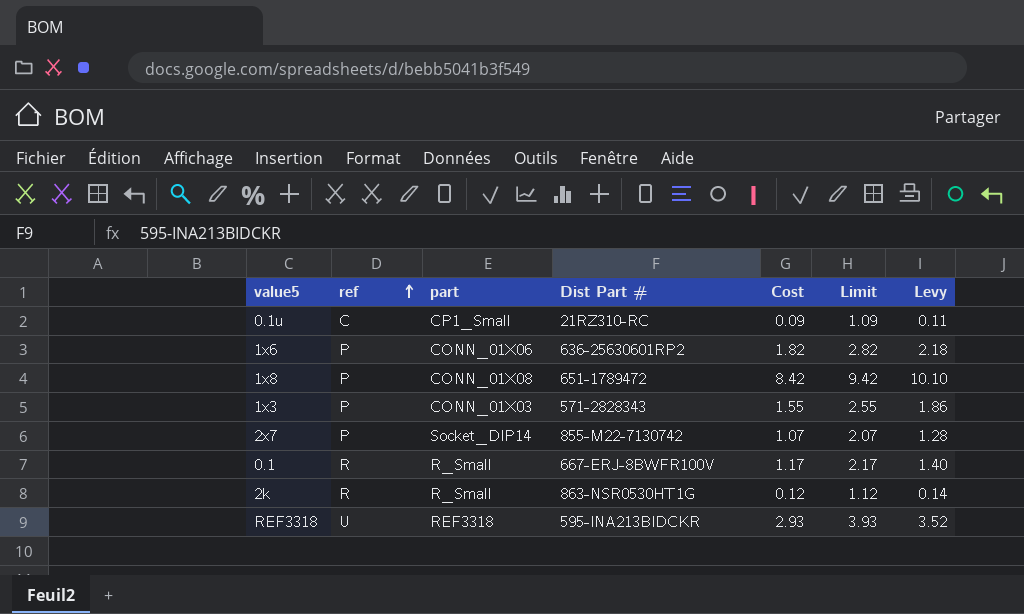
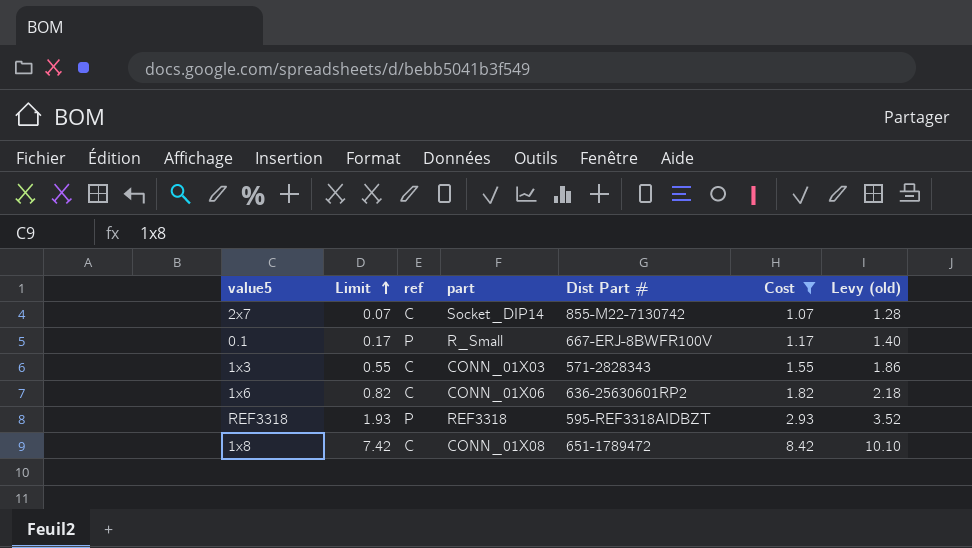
filter: none -> Cost >= 1.07
row order: ref ascending -> Limit ascending
column Limit | formula: [Cost] + 1 -> [Cost] - 1
column Limit | position: 6 -> 2
column name: Levy -> Levy (old)
2x7 | ref: P -> C
0.1 | ref: R -> P
1x3 | ref: P -> C
1x6 | ref: P -> C
REF3318 | ref: U -> P
REF3318 | Dist Part #: 595-INA213BIDCKR -> 595-REF3318AIDBZT
1x8 | ref: P -> C

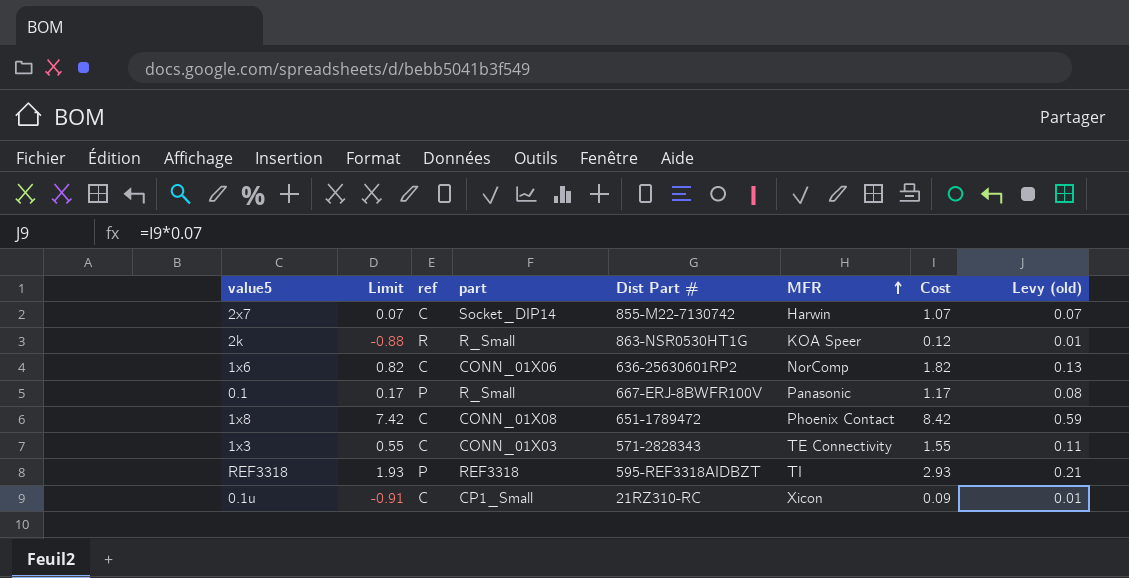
filter: Cost >= 1.07 -> none
row order: Limit ascending -> MFR ascending
column MFR | position: none -> 6
column Levy (old) | formula: [Cost] * 1.2 -> [Cost] * 0.07

